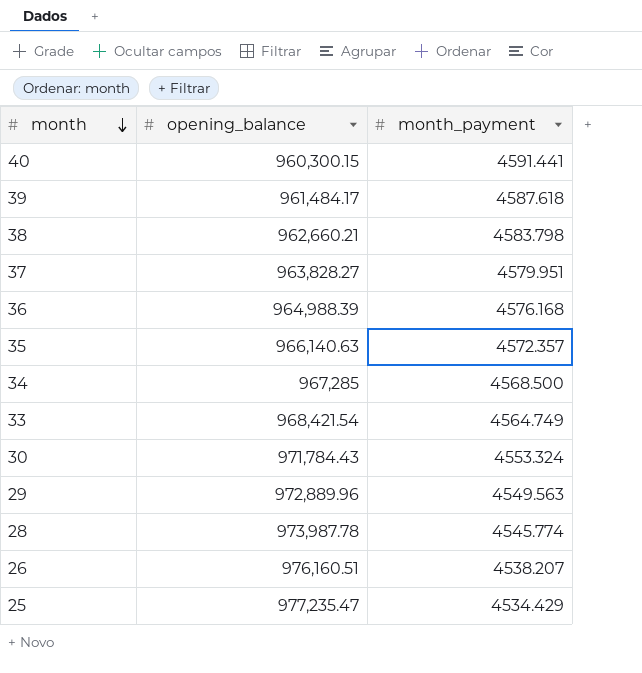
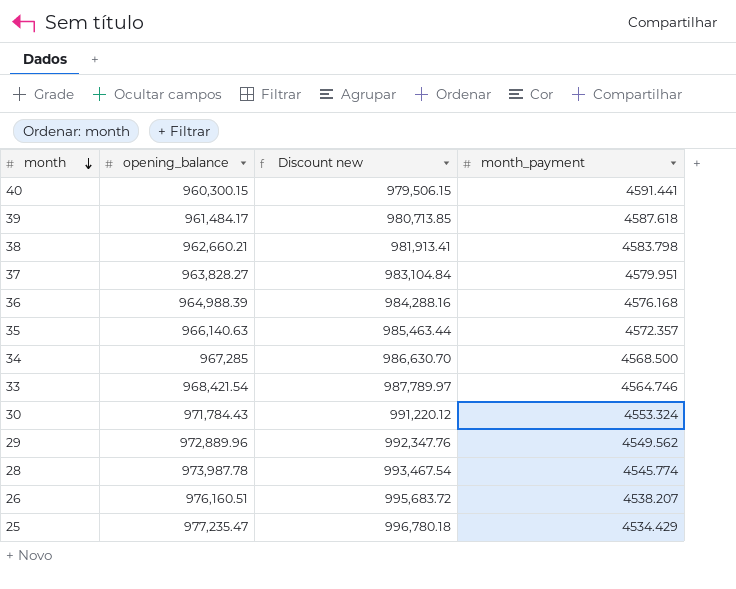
column Discount new | formula: none -> [opening_balance] * 1.02
33 | month_payment: 4564.749 -> 4564.746
29 | month_payment: 4549.563 -> 4549.562

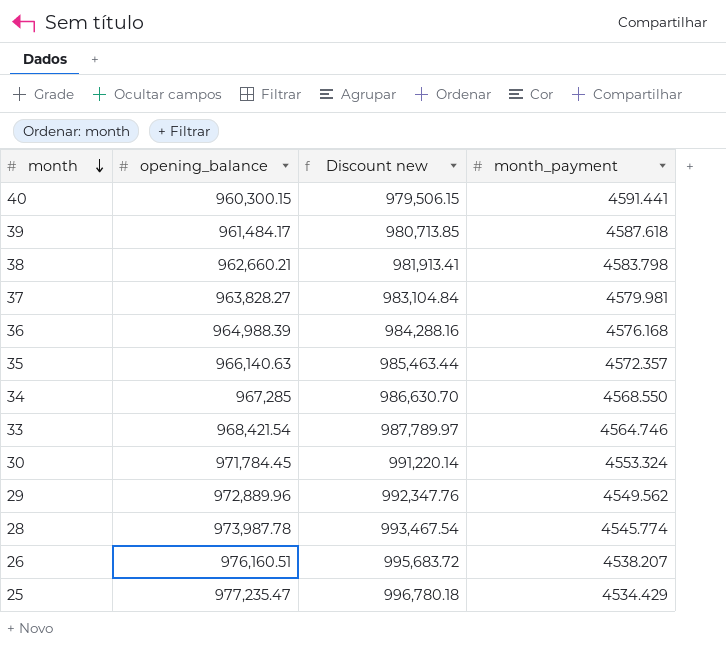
37 | month_payment: 4579.951 -> 4579.981
34 | month_payment: 4568.500 -> 4568.550
30 | opening_balance: 971,784.43 -> 971,784.45
30 | Discount new: 991,220.12 -> 991,220.14

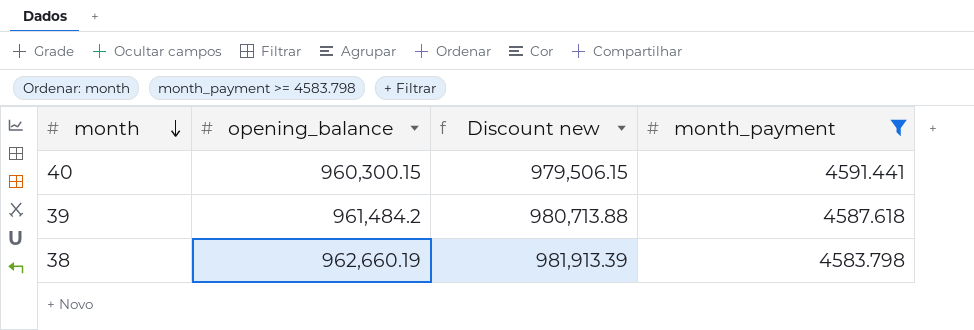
filter: none -> month_payment >= 4583.798
39 | opening_balance: 961,484.17 -> 961,484.2
39 | Discount new: 980,713.85 -> 980,713.88
38 | opening_balance: 962,660.21 -> 962,660.19
38 | Discount new: 981,913.41 -> 981,913.39

